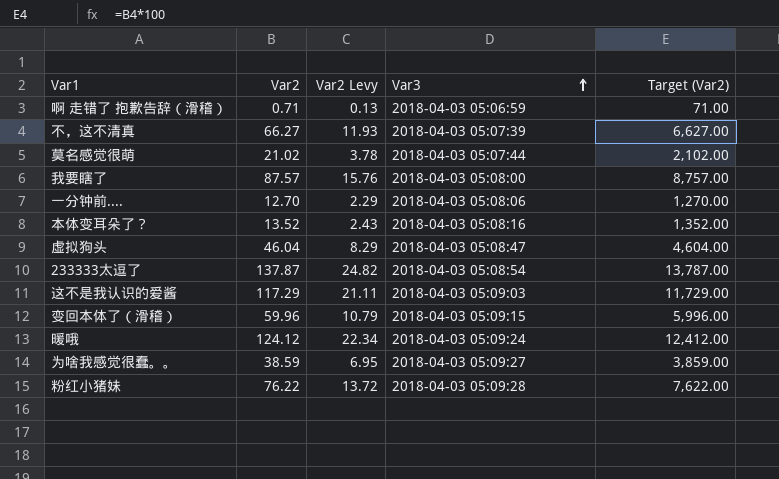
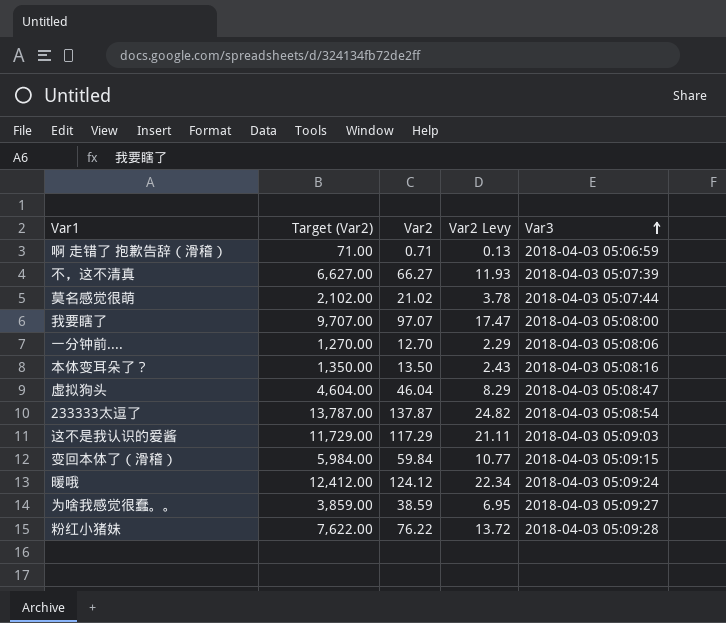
column Target (Var2) | position: 5 -> 2
我要瞎了 | Target (Var2): 8,757.00 -> 9,707.00
我要瞎了 | Var2: 87.57 -> 97.07
我要瞎了 | Var2 Levy: 15.76 -> 17.47
本体变耳朵了？ | Target (Var2): 1,352.00 -> 1,350.00
本体变耳朵了？ | Var2: 13.52 -> 13.50
变回本体了（滑稽） | Target (Var2): 5,996.00 -> 5,984.00
变回本体了（滑稽） | Var2: 59.96 -> 59.84
变回本体了（滑稽） | Var2 Levy: 10.79 -> 10.77

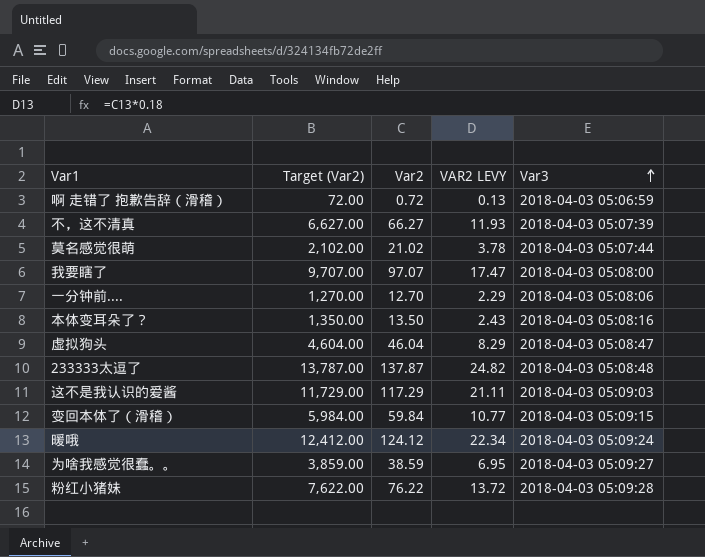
column name: Var2 Levy -> VAR2 LEVY
啊 走错了 抱歉告辞（滑稽） | Target (Var2): 71.00 -> 72.00
啊 走错了 抱歉告辞（滑稽） | Var2: 0.71 -> 0.72
233333太逗了 | Var3: 2018-04-03 05:08:54 -> 2018-04-03 05:08:48

